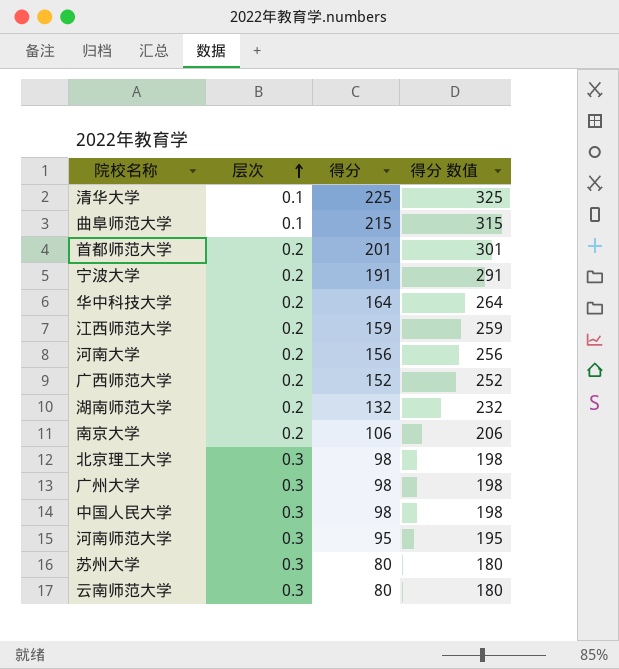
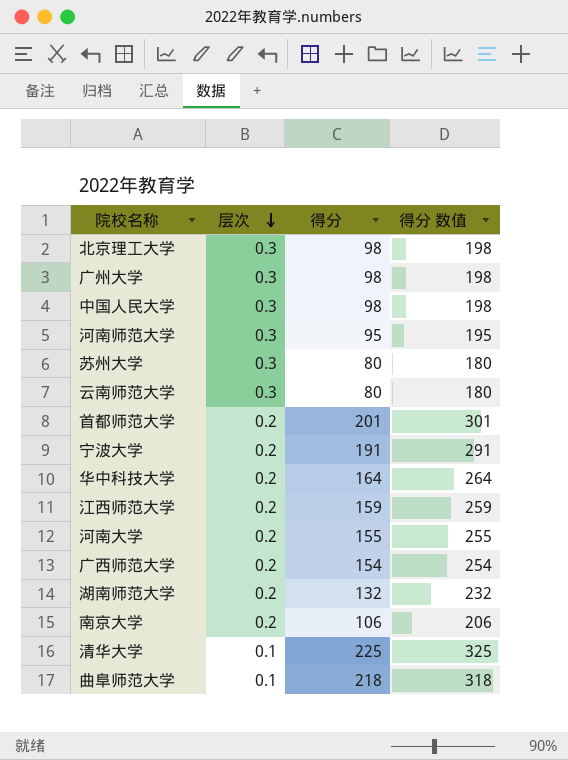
row order: 层次 ascending -> 层次 descending
河南大学 | 得分: 156 -> 155
河南大学 | 得分 数值: 256 -> 255
广西师范大学 | 得分: 152 -> 154
广西师范大学 | 得分 数值: 252 -> 254
曲阜师范大学 | 得分: 215 -> 218
曲阜师范大学 | 得分 数值: 315 -> 318

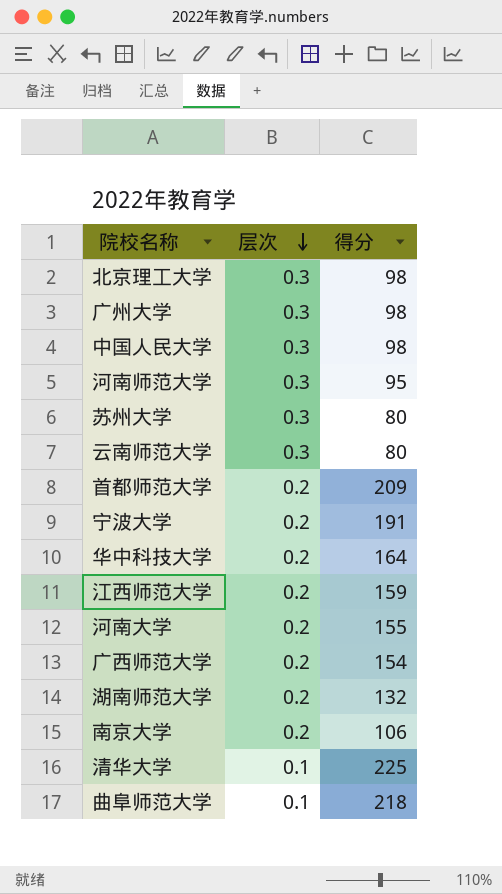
column 得分 数值 | formula: [得分] + 100 -> none
首都师范大学 | 得分: 201 -> 209

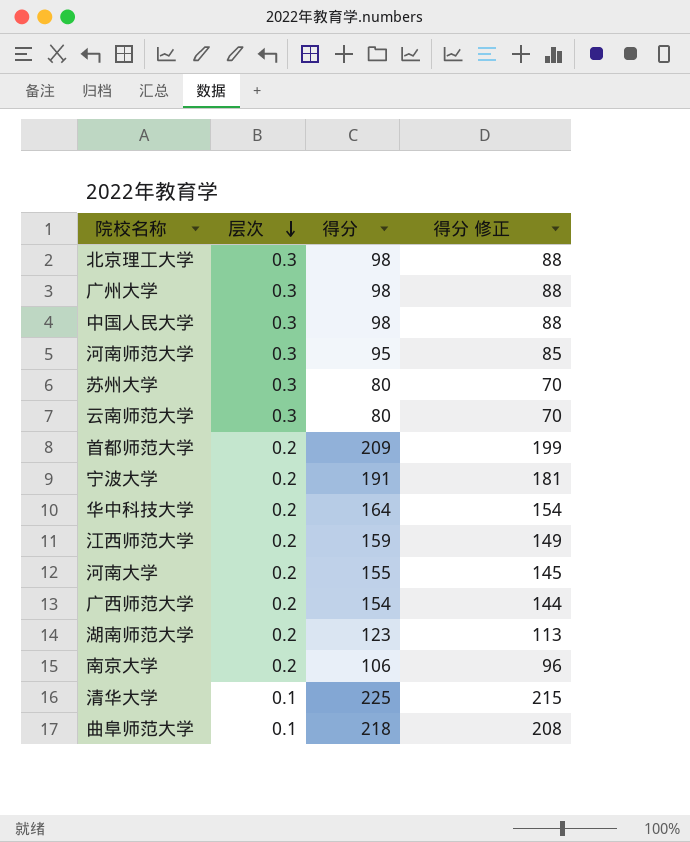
column 得分 修正 | formula: none -> [得分] - 10
湖南师范大学 | 得分: 132 -> 123

